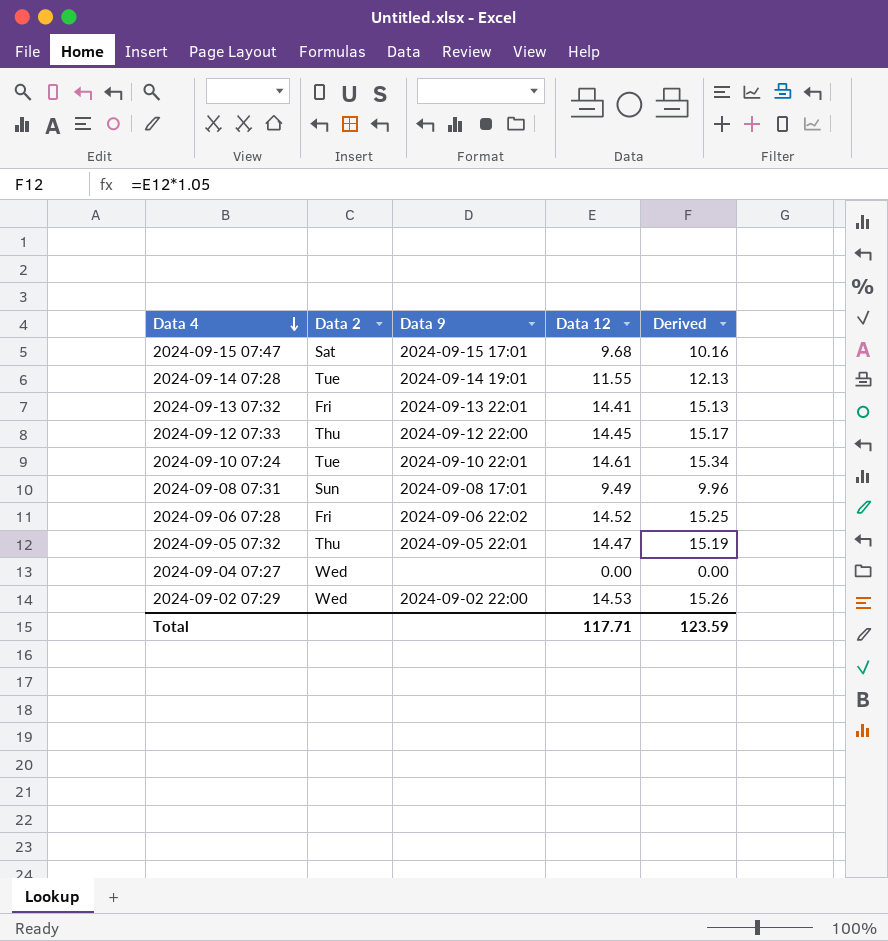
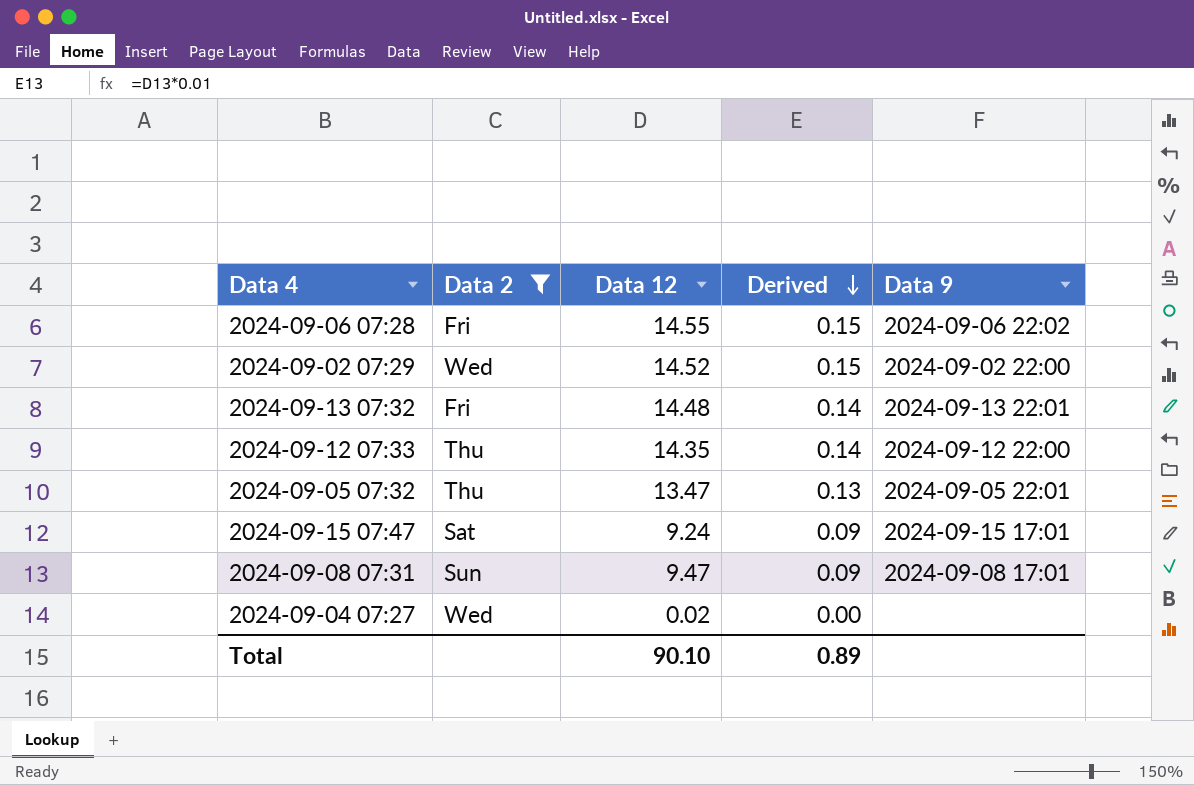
filter: none -> Data 2 != Tue
row order: Data 4 descending -> Derived descending
column Derived | formula: [Data 12] * 1.05 -> [Data 12] * 0.01
column Data 9 | position: 3 -> 5
2024-09-06 07:28 | Data 12: 14.52 -> 14.55
2024-09-02 07:29 | Data 12: 14.53 -> 14.52
2024-09-13 07:32 | Data 12: 14.41 -> 14.48
2024-09-12 07:33 | Data 12: 14.45 -> 14.35
2024-09-05 07:32 | Data 12: 14.47 -> 13.47
2024-09-15 07:47 | Data 12: 9.68 -> 9.24
2024-09-08 07:31 | Data 12: 9.49 -> 9.47
2024-09-04 07:27 | Data 12: 0.00 -> 0.02
Total | Data 12: 117.71 -> 90.10
Total | Derived: 123.59 -> 0.89

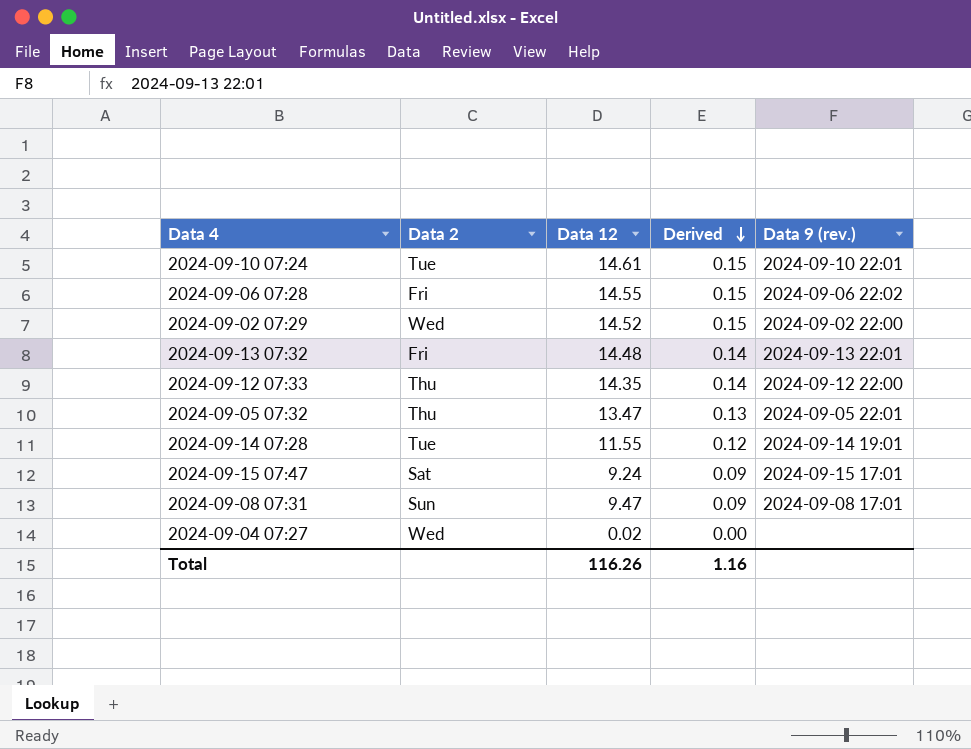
filter: Data 2 != Tue -> none
column name: Data 9 -> Data 9 (rev.)
Total | Data 12: 90.10 -> 116.26
Total | Derived: 0.89 -> 1.16

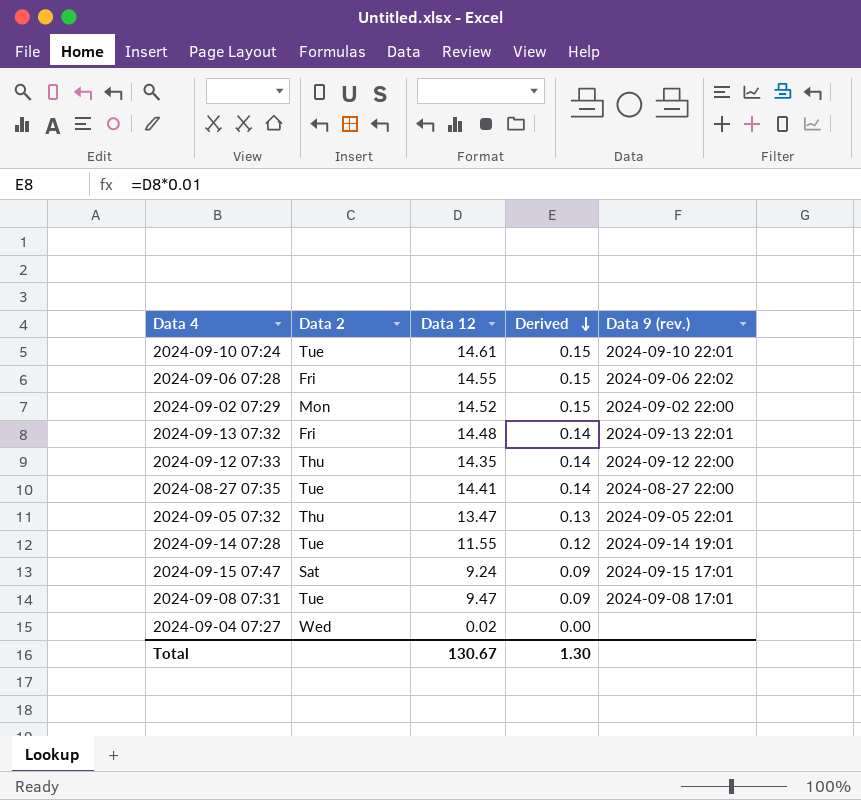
2024-09-02 07:29 | Data 2: Wed -> Mon
row 2024-08-27 07:35: none -> Tue | 14.41 | 0.14 | 2024-08-27 22:00
2024-09-08 07:31 | Data 2: Sun -> Tue
Total | Data 12: 116.26 -> 130.67
Total | Derived: 1.16 -> 1.30

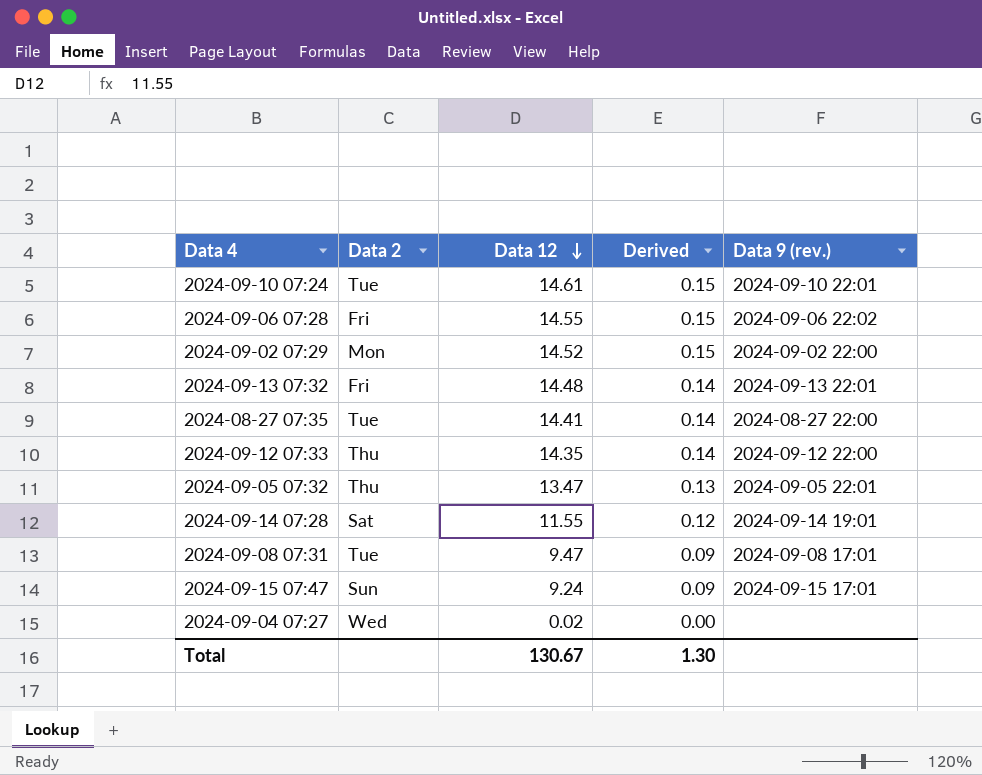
row order: Derived descending -> Data 12 descending
2024-09-14 07:28 | Data 2: Tue -> Sat
2024-09-15 07:47 | Data 2: Sat -> Sun

